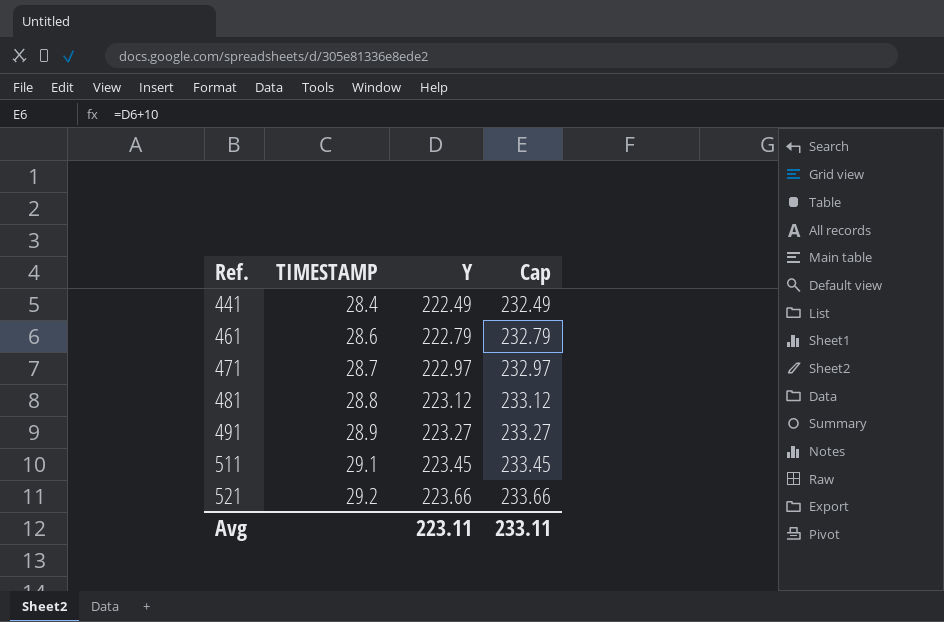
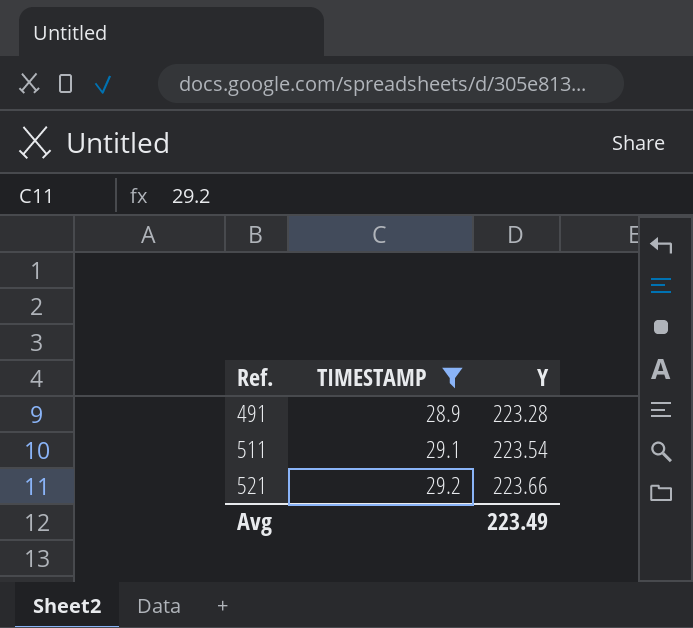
filter: none -> TIMESTAMP >= 28.9
column Cap | formula: [Y] + 10 -> none
491 | Y: 223.27 -> 223.28
511 | Y: 223.45 -> 223.54
Avg | Y: 223.11 -> 223.49

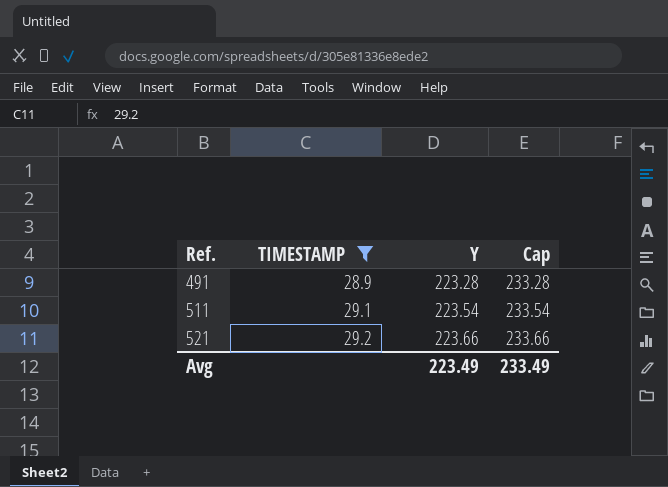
column Cap | formula: none -> [Y] + 10

